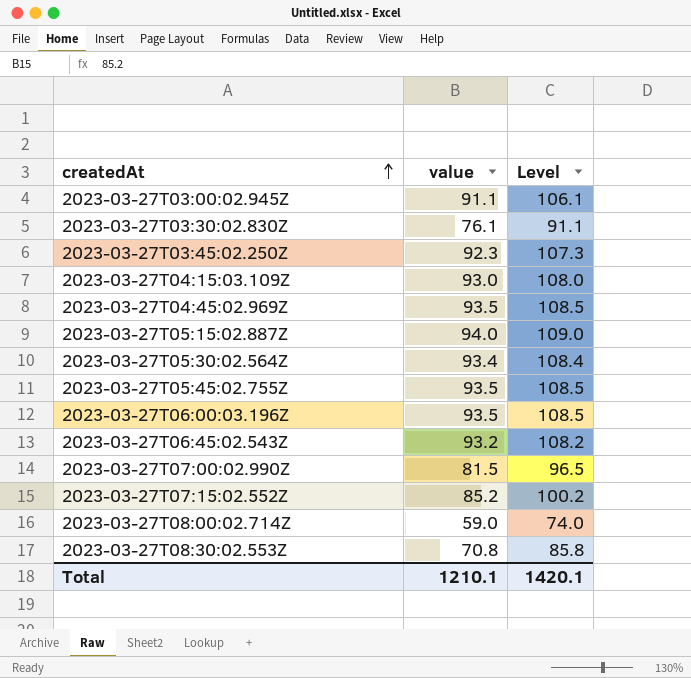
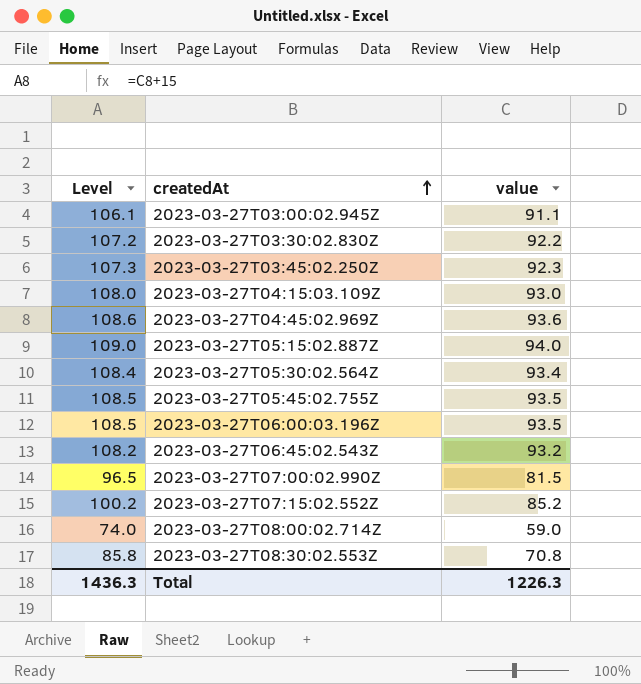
column Level | position: 3 -> 1
2023-03-27T03:30:02.830Z | Level: 91.1 -> 107.2
2023-03-27T03:30:02.830Z | value: 76.1 -> 92.2
2023-03-27T04:45:02.969Z | Level: 108.5 -> 108.6
2023-03-27T04:45:02.969Z | value: 93.5 -> 93.6
Total | Level: 1420.1 -> 1436.3
Total | value: 1210.1 -> 1226.3

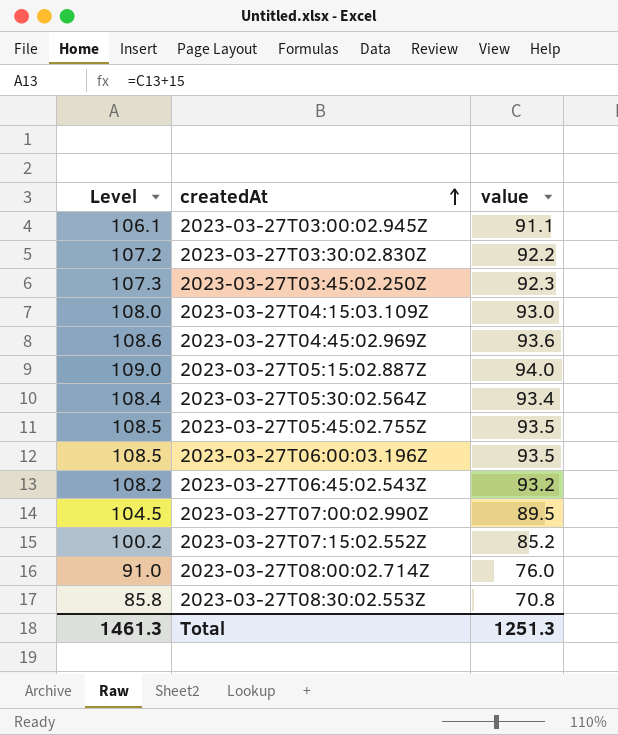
2023-03-27T07:00:02.990Z | Level: 96.5 -> 104.5
2023-03-27T07:00:02.990Z | value: 81.5 -> 89.5
2023-03-27T08:00:02.714Z | Level: 74.0 -> 91.0
2023-03-27T08:00:02.714Z | value: 59.0 -> 76.0
Total | Level: 1436.3 -> 1461.3
Total | value: 1226.3 -> 1251.3

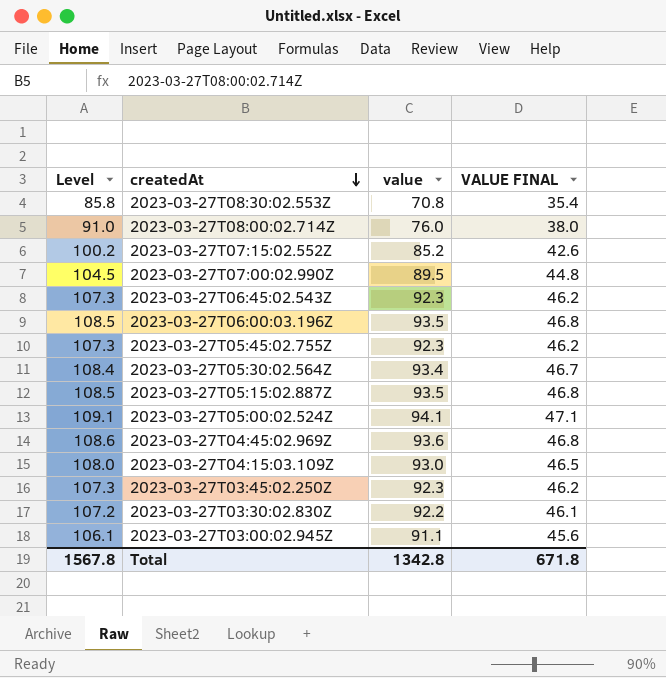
row order: createdAt ascending -> createdAt descending
column VALUE FINAL | formula: none -> [value] * 0.5
2023-03-27T06:45:02.543Z | Level: 108.2 -> 107.3
2023-03-27T06:45:02.543Z | value: 93.2 -> 92.3
2023-03-27T05:45:02.755Z | Level: 108.5 -> 107.3
2023-03-27T05:45:02.755Z | value: 93.5 -> 92.3
2023-03-27T05:15:02.887Z | Level: 109.0 -> 108.5
2023-03-27T05:15:02.887Z | value: 94.0 -> 93.5
row 2023-03-27T05:00:02.524Z: none -> 109.1 | 94.1 | 47.1
Total | Level: 1461.3 -> 1567.8
Total | value: 1251.3 -> 1342.8

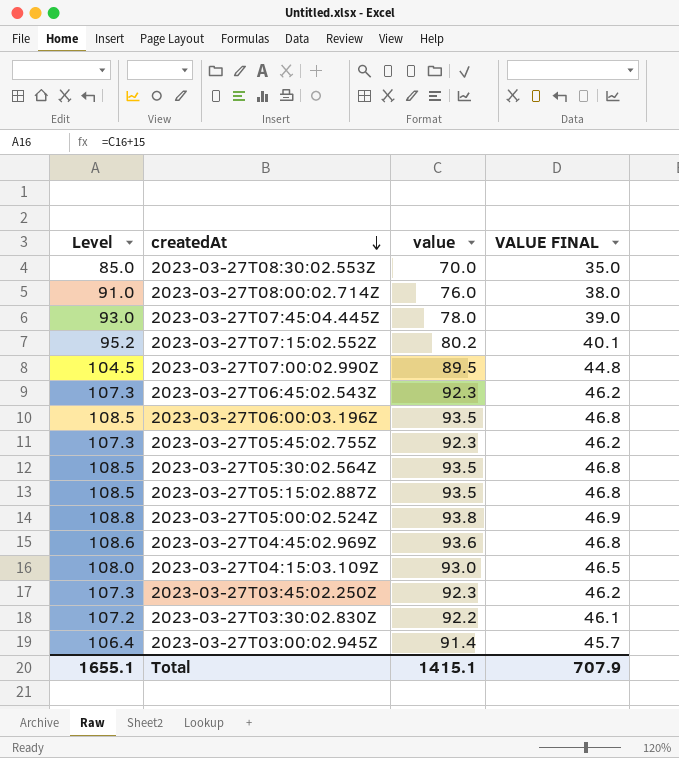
2023-03-27T08:30:02.553Z | Level: 85.8 -> 85.0
2023-03-27T08:30:02.553Z | value: 70.8 -> 70.0
2023-03-27T08:30:02.553Z | VALUE FINAL: 35.4 -> 35.0
row 2023-03-27T07:45:04.445Z: none -> 93.0 | 78.0 | 39.0
2023-03-27T07:15:02.552Z | Level: 100.2 -> 95.2
2023-03-27T07:15:02.552Z | value: 85.2 -> 80.2
2023-03-27T07:15:02.552Z | VALUE FINAL: 42.6 -> 40.1
2023-03-27T05:30:02.564Z | Level: 108.4 -> 108.5
2023-03-27T05:30:02.564Z | value: 93.4 -> 93.5
2023-03-27T05:30:02.564Z | VALUE FINAL: 46.7 -> 46.8
2023-03-27T05:00:02.524Z | Level: 109.1 -> 108.8
2023-03-27T05:00:02.524Z | value: 94.1 -> 93.8
2023-03-27T05:00:02.524Z | VALUE FINAL: 47.1 -> 46.9
2023-03-27T03:00:02.945Z | Level: 106.1 -> 106.4
2023-03-27T03:00:02.945Z | value: 91.1 -> 91.4
2023-03-27T03:00:02.945Z | VALUE FINAL: 45.6 -> 45.7
Total | Level: 1567.8 -> 1655.1
Total | value: 1342.8 -> 1415.1
Total | VALUE FINAL: 671.8 -> 707.9

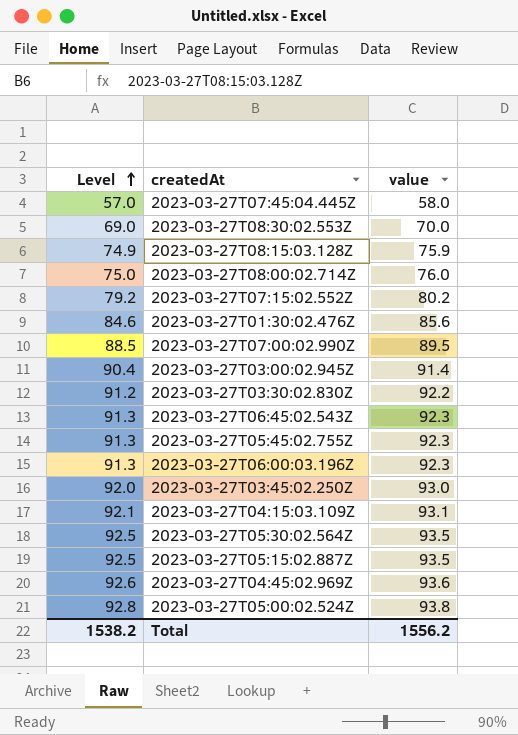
row order: createdAt descending -> Level ascending
column VALUE FINAL | formula: [value] * 0.5 -> none
column Level | formula: [value] + 15 -> [value] - 1
2023-03-27T07:45:04.445Z | value: 78.0 -> 58.0
row 2023-03-27T08:15:03.128Z: none -> 74.9 | 75.9
row 2023-03-27T01:30:02.476Z: none -> 84.6 | 85.6
2023-03-27T06:00:03.196Z | value: 93.5 -> 92.3
2023-03-27T03:45:02.250Z | value: 92.3 -> 93.0
2023-03-27T04:15:03.109Z | value: 93.0 -> 93.1
Total | Level: 1655.1 -> 1538.2
Total | value: 1415.1 -> 1556.2

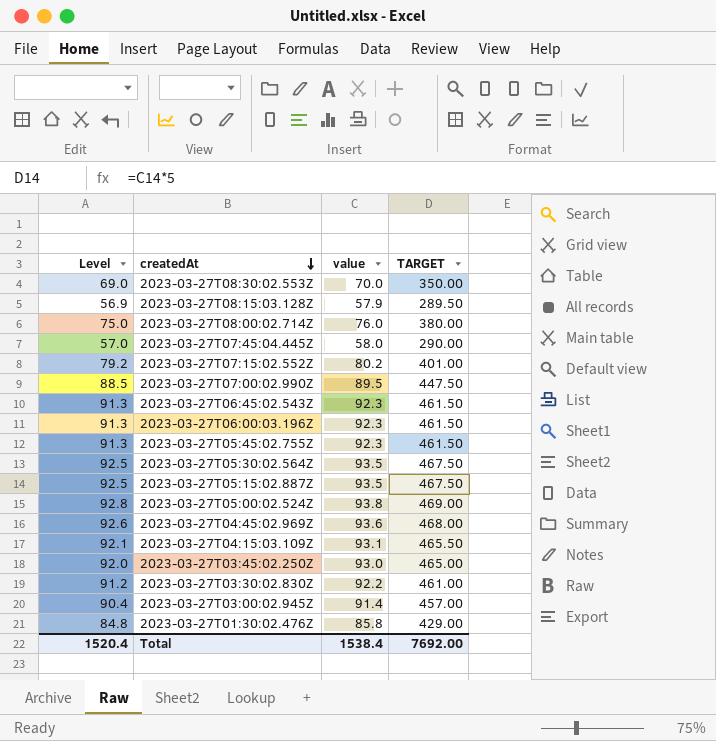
row order: Level ascending -> createdAt descending
column TARGET | formula: none -> [value] * 5
2023-03-27T08:15:03.128Z | Level: 74.9 -> 56.9
2023-03-27T08:15:03.128Z | value: 75.9 -> 57.9
2023-03-27T01:30:02.476Z | Level: 84.6 -> 84.8
2023-03-27T01:30:02.476Z | value: 85.6 -> 85.8
Total | Level: 1538.2 -> 1520.4
Total | value: 1556.2 -> 1538.4

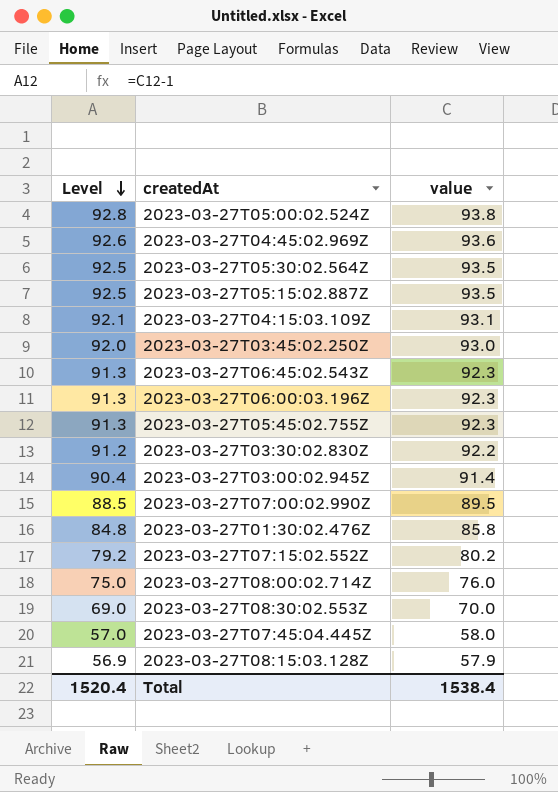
row order: createdAt descending -> Level descending
column TARGET | formula: [value] * 5 -> none

